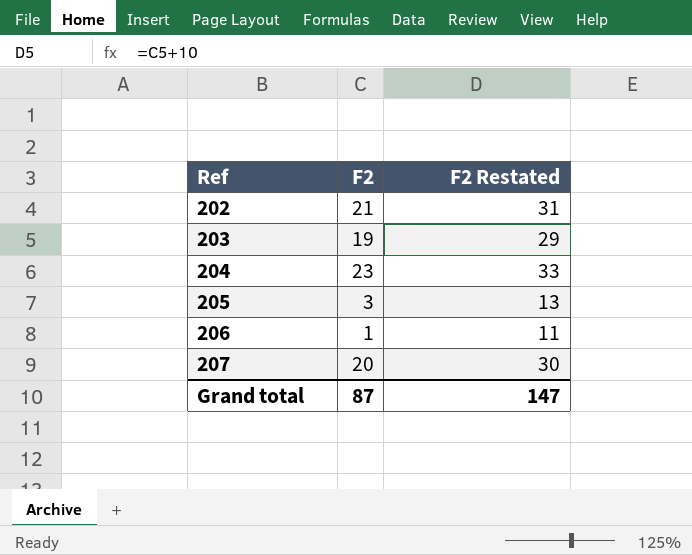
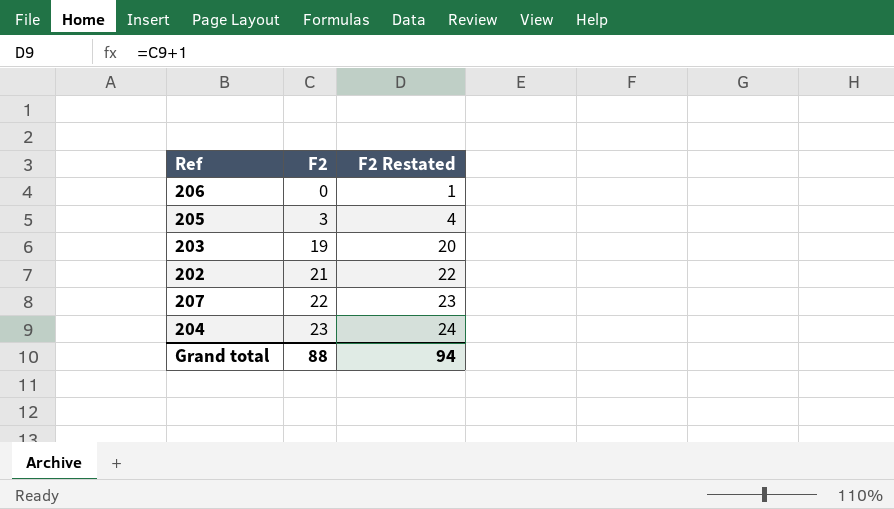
row order: Ref ascending -> F2 ascending
column F2 Restated | formula: [F2] + 10 -> [F2] + 1
206 | F2: 1 -> 0
207 | F2: 20 -> 22
Grand total | F2: 87 -> 88
Grand total | F2 Restated: 147 -> 94

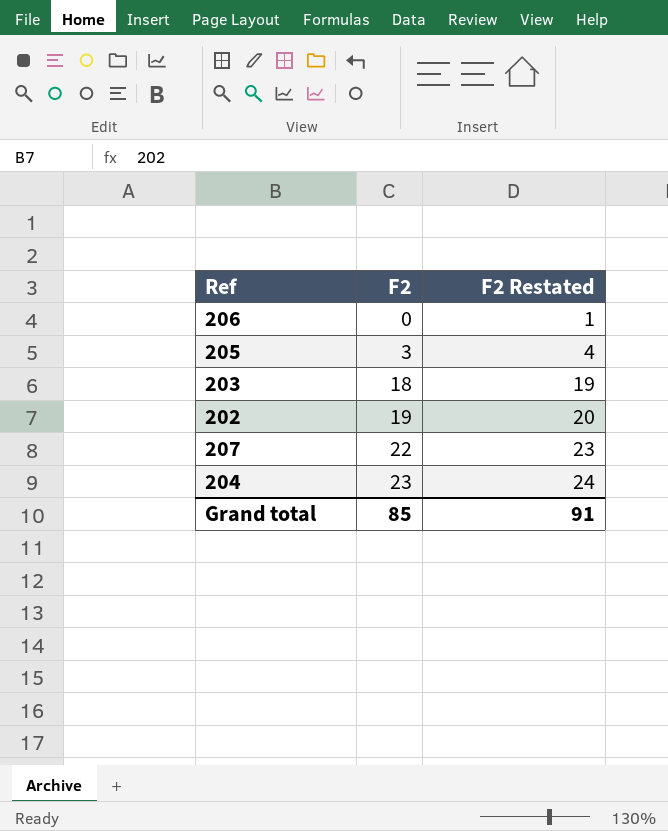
203 | F2: 19 -> 18
203 | F2 Restated: 20 -> 19
202 | F2: 21 -> 19
202 | F2 Restated: 22 -> 20
Grand total | F2: 88 -> 85
Grand total | F2 Restated: 94 -> 91

